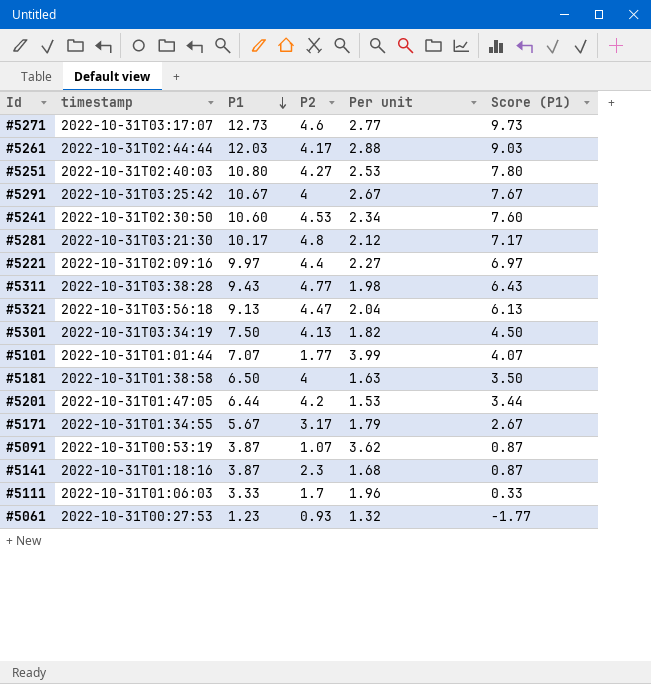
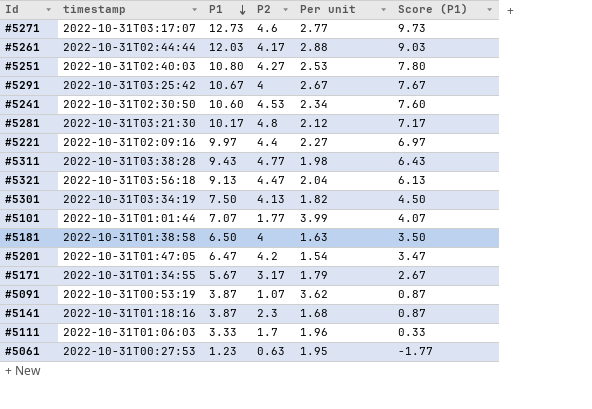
#5201 | P1: 6.44 -> 6.47
#5201 | Per unit: 1.53 -> 1.54
#5201 | Score (P1): 3.44 -> 3.47
#5061 | P2: 0.93 -> 0.63
#5061 | Per unit: 1.32 -> 1.95

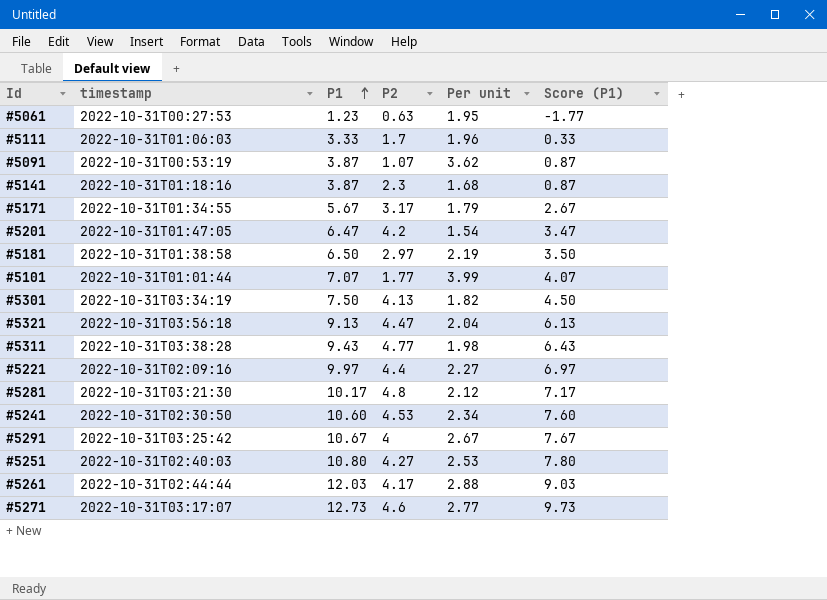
row order: P1 descending -> P1 ascending
#5181 | P2: 4 -> 2.97
#5181 | Per unit: 1.63 -> 2.19

